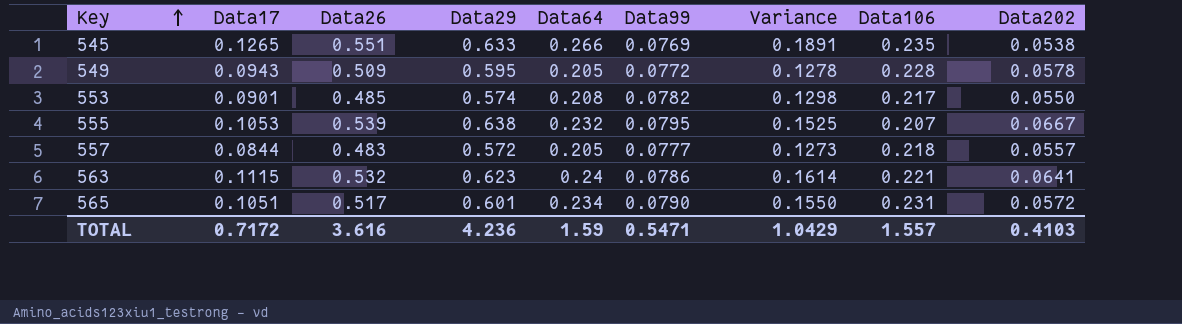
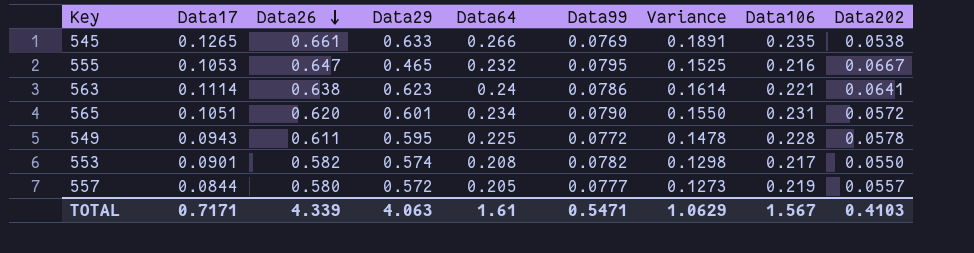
row order: Key ascending -> Data26 descending
545 | Data26: 0.551 -> 0.661
555 | Data26: 0.539 -> 0.647
555 | Data29: 0.638 -> 0.465
555 | Data106: 0.207 -> 0.216
563 | Data17: 0.1115 -> 0.1114
563 | Data26: 0.532 -> 0.638
565 | Data26: 0.517 -> 0.620
549 | Data26: 0.509 -> 0.611
549 | Data64: 0.205 -> 0.225
549 | Variance: 0.1278 -> 0.1478
553 | Data26: 0.485 -> 0.582
557 | Data26: 0.483 -> 0.580
557 | Data106: 0.218 -> 0.219
TOTAL | Data17: 0.7172 -> 0.7171
TOTAL | Data26: 3.616 -> 4.339
TOTAL | Data29: 4.236 -> 4.063
TOTAL | Data64: 1.59 -> 1.61
TOTAL | Variance: 1.0429 -> 1.0629
TOTAL | Data106: 1.557 -> 1.567

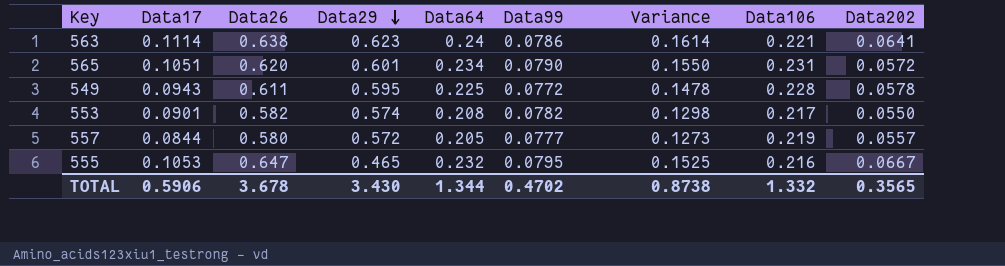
row order: Data26 descending -> Data29 descending
row 545: 0.1265 | 0.661 | 0.633 | 0.266 | 0.0769 | 0.1891 | 0.235 | 0.0538 -> none
TOTAL | Data17: 0.7171 -> 0.5906
TOTAL | Data26: 4.339 -> 3.678
TOTAL | Data29: 4.063 -> 3.430
TOTAL | Data64: 1.61 -> 1.344
TOTAL | Data99: 0.5471 -> 0.4702
TOTAL | Variance: 1.0629 -> 0.8738
TOTAL | Data106: 1.567 -> 1.332
TOTAL | Data202: 0.4103 -> 0.3565

